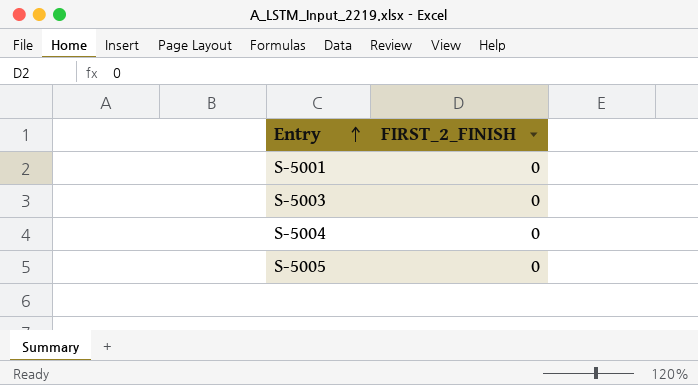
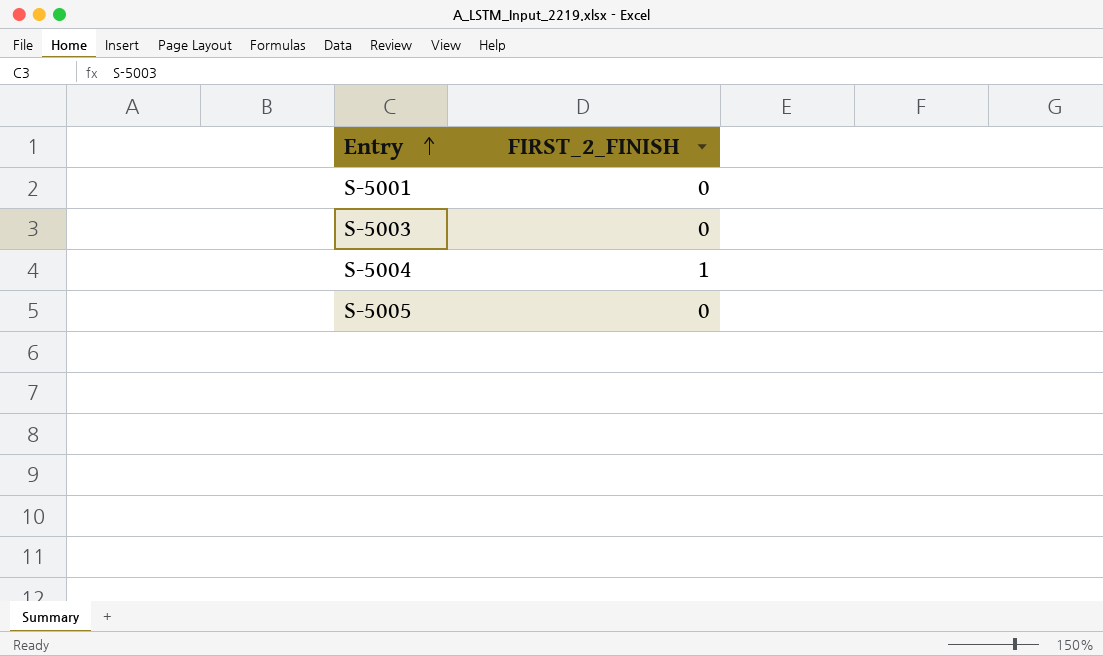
S-5004 | FIRST_2_FINISH: 0 -> 1

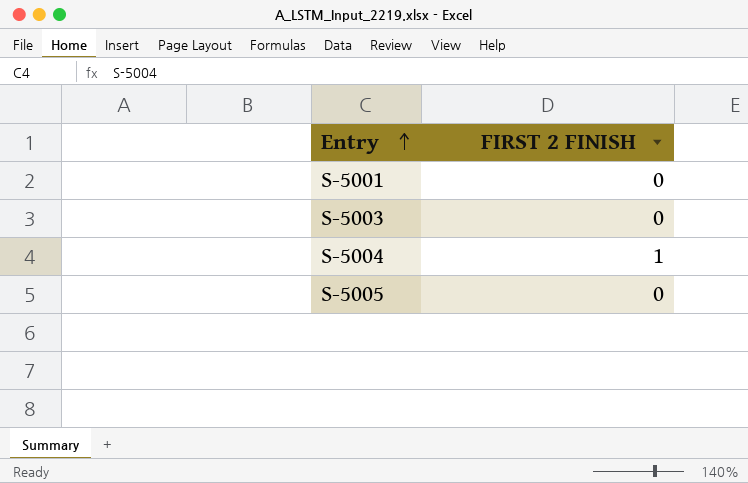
column name: FIRST_2_FINISH -> FIRST 2 FINISH

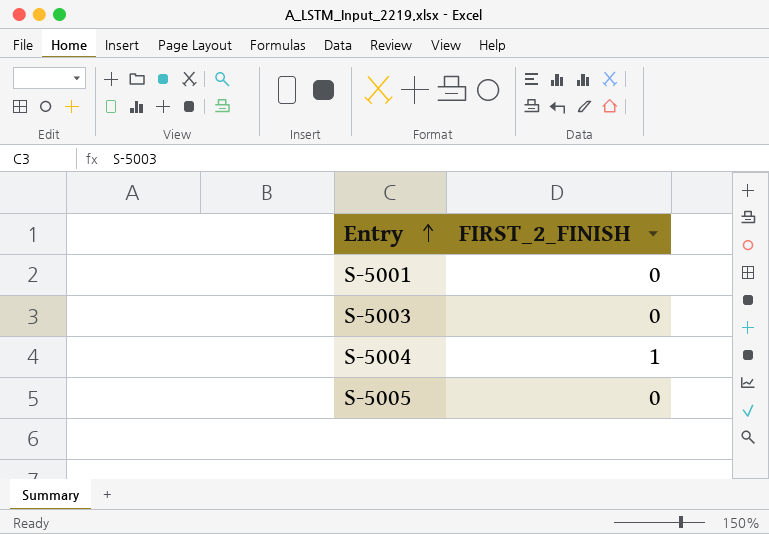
column name: FIRST 2 FINISH -> FIRST_2_FINISH

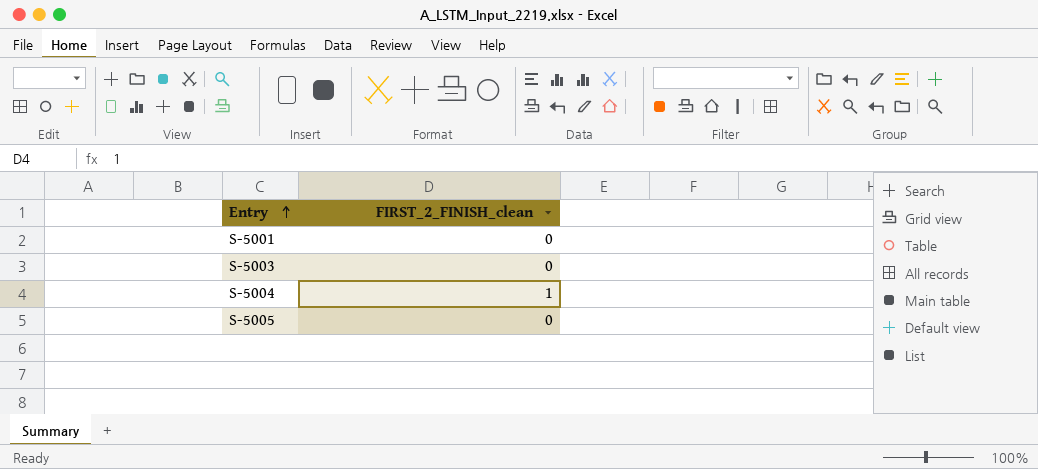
column name: FIRST_2_FINISH -> FIRST_2_FINISH_clean

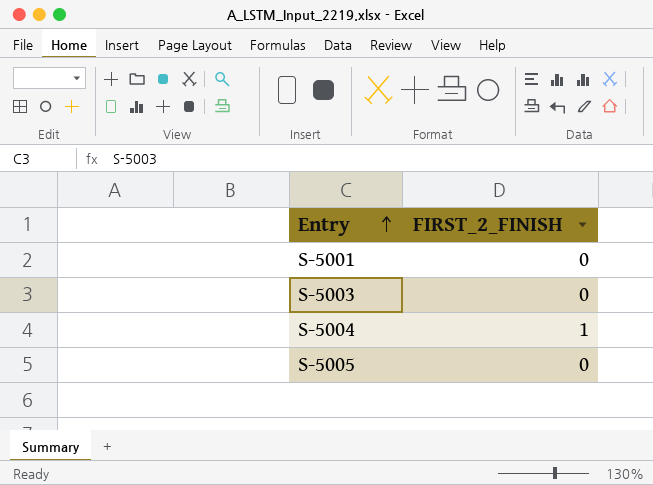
column name: FIRST_2_FINISH_clean -> FIRST_2_FINISH

